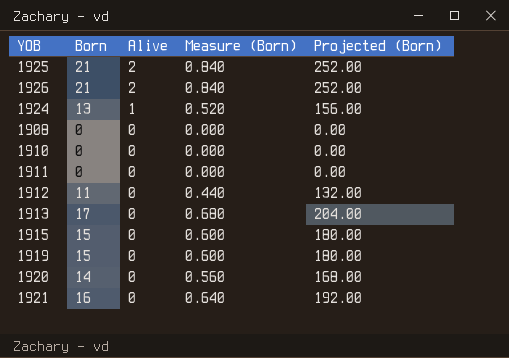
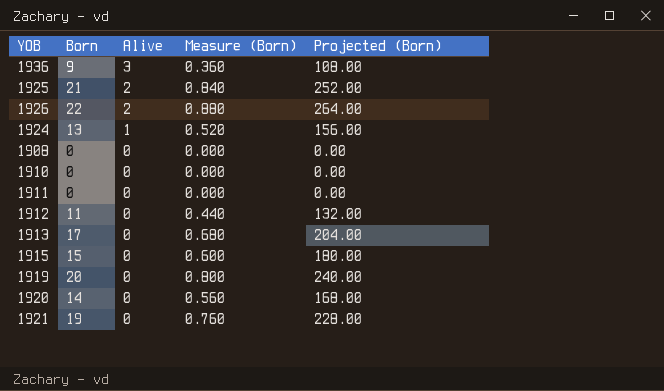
row 1936: none -> 9 | 3 | 0.360 | 108.00
1926 | Born: 21 -> 22
1926 | Measure (Born): 0.840 -> 0.880
1926 | Projected (Born): 252.00 -> 264.00
1919 | Born: 15 -> 20
1919 | Measure (Born): 0.600 -> 0.800
1919 | Projected (Born): 180.00 -> 240.00
1921 | Born: 16 -> 19
1921 | Measure (Born): 0.640 -> 0.760
1921 | Projected (Born): 192.00 -> 228.00

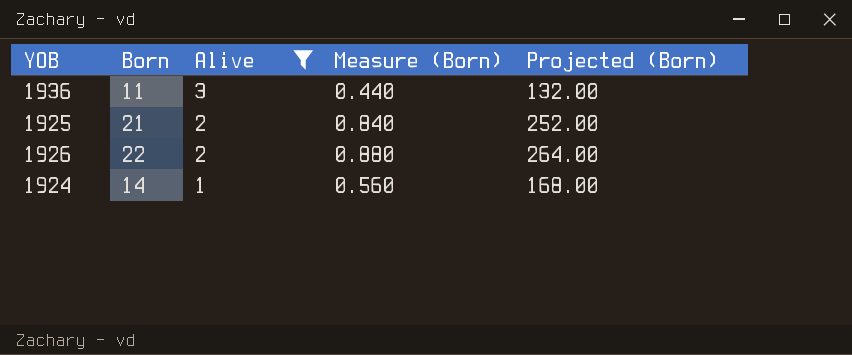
filter: none -> Alive != 0
1936 | Born: 9 -> 11
1936 | Measure (Born): 0.360 -> 0.440
1936 | Projected (Born): 108.00 -> 132.00
1924 | Born: 13 -> 14
1924 | Measure (Born): 0.520 -> 0.560
1924 | Projected (Born): 156.00 -> 168.00

